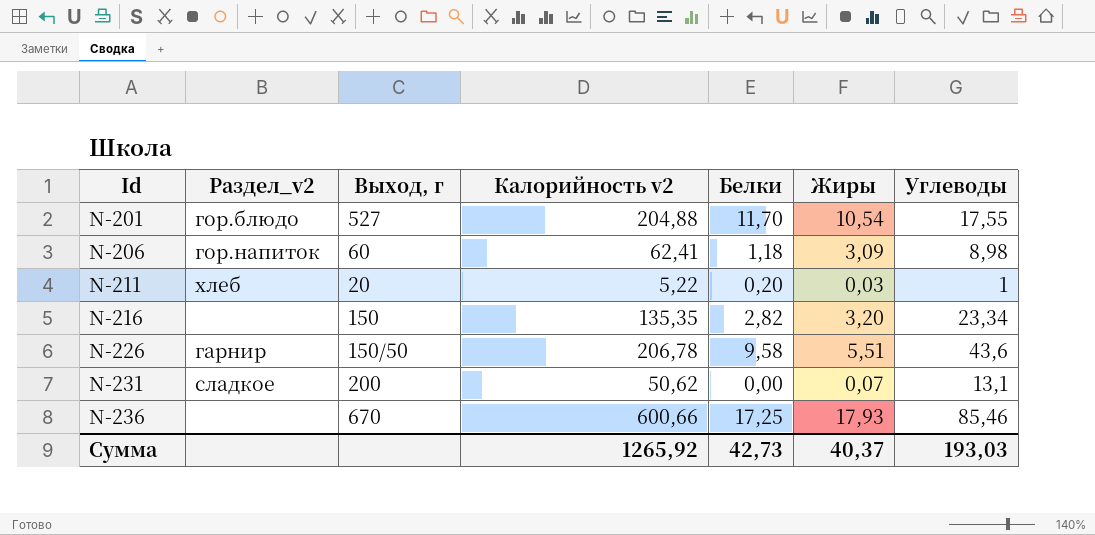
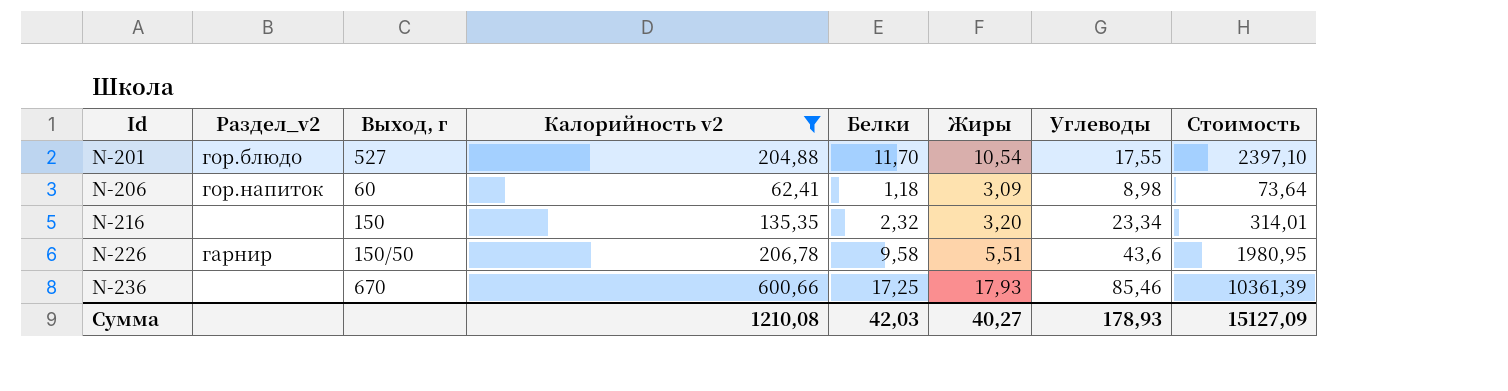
filter: none -> Калорийность v2 >= 62,41
column Стоимость | formula: none -> [Калорийность v2] * [Белки]
N-216 | Белки: 2,82 -> 2,32
Сумма | Калорийность v2: 1265,92 -> 1210,08
Сумма | Белки: 42,73 -> 42,03
Сумма | Жиры: 40,37 -> 40,27
Сумма | Углеводы: 193,03 -> 178,93

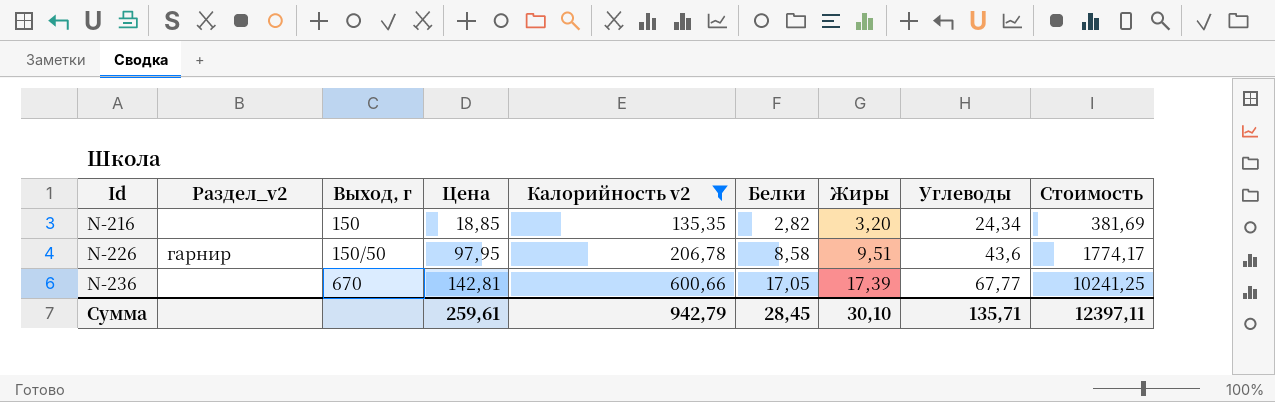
column Цена | position: none -> 4
row N-201: гор.блюдо | 527 | 204,88 | 11,70 | 10,54 | 17,55 | 2397,10 -> none
row N-206: гор.напиток | 60 | 62,41 | 1,18 | 3,09 | 8,98 | 73,64 -> none
N-216 | Белки: 2,32 -> 2,82
N-216 | Углеводы: 23,34 -> 24,34
N-216 | Стоимость: 314,01 -> 381,69
N-226 | Белки: 9,58 -> 8,58
N-226 | Жиры: 5,51 -> 9,51
N-226 | Стоимость: 1980,95 -> 1774,17
N-236 | Белки: 17,25 -> 17,05
N-236 | Жиры: 17,93 -> 17,39
N-236 | Углеводы: 85,46 -> 67,77
N-236 | Стоимость: 10361,39 -> 10241,25
Сумма | Калорийность v2: 1210,08 -> 942,79
Сумма | Белки: 42,03 -> 28,45
Сумма | Жиры: 40,27 -> 30,10
Сумма | Углеводы: 178,93 -> 135,71
Сумма | Стоимость: 15127,09 -> 12397,11

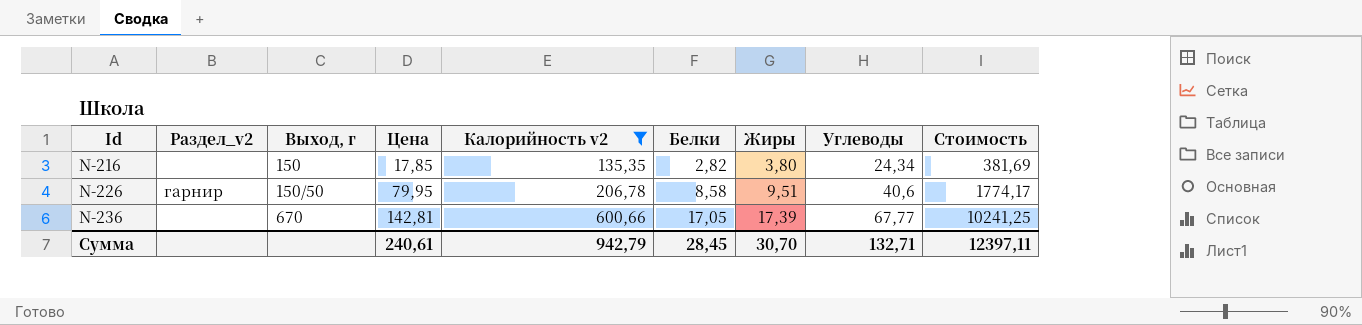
N-216 | Цена: 18,85 -> 17,85
N-216 | Жиры: 3,20 -> 3,80
N-226 | Цена: 97,95 -> 79,95
N-226 | Углеводы: 43,6 -> 40,6
Сумма | Цена: 259,61 -> 240,61
Сумма | Жиры: 30,10 -> 30,70
Сумма | Углеводы: 135,71 -> 132,71

